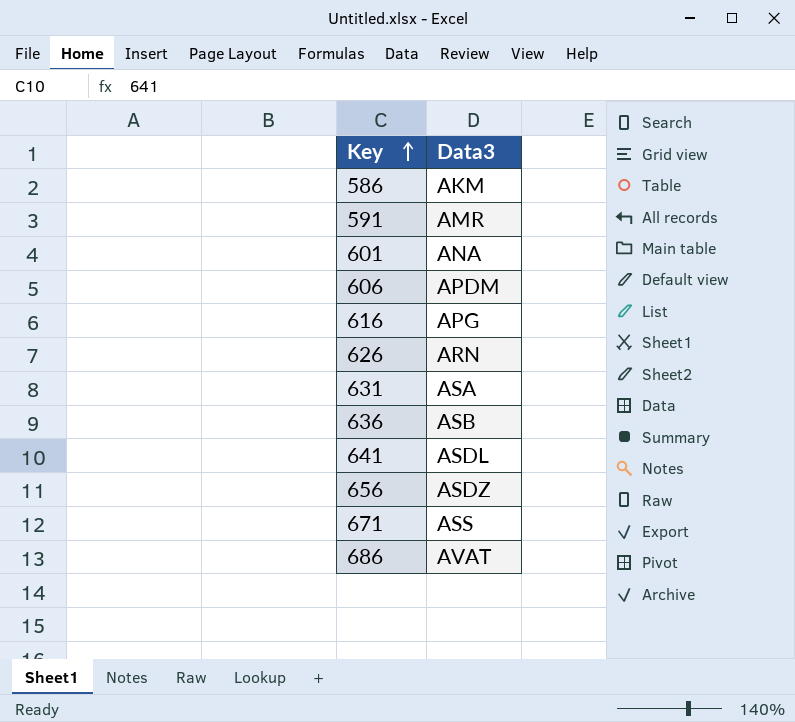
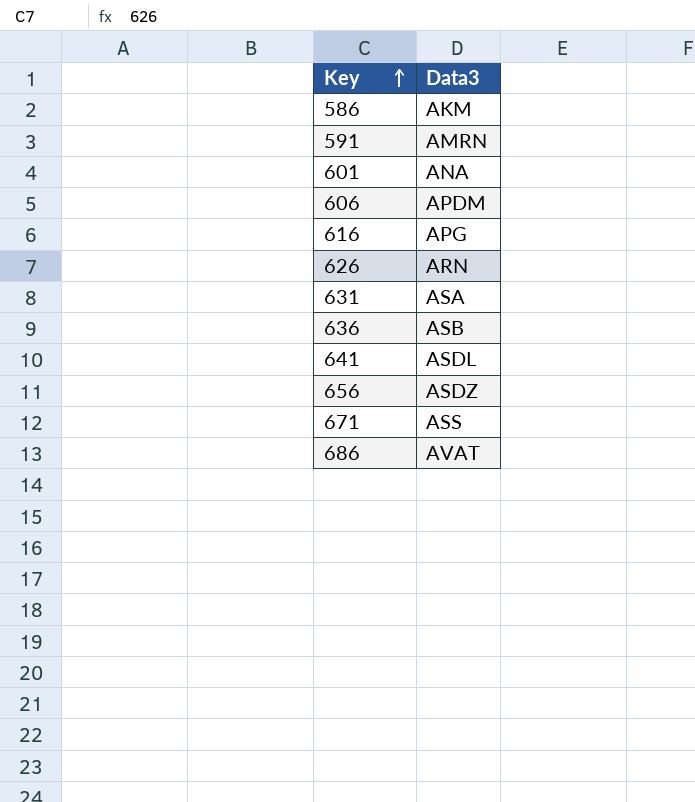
591 | Data3: AMR -> AMRN

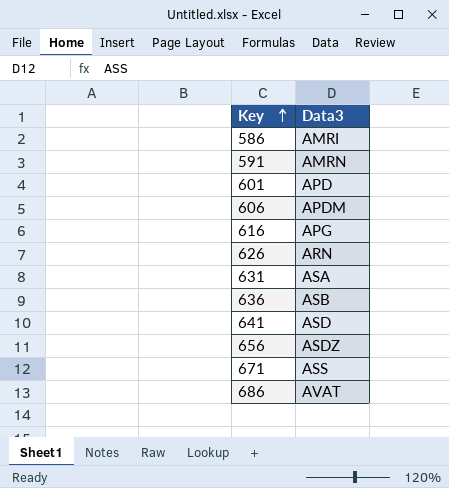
586 | Data3: AKM -> AMRI
601 | Data3: ANA -> APD
641 | Data3: ASDL -> ASD

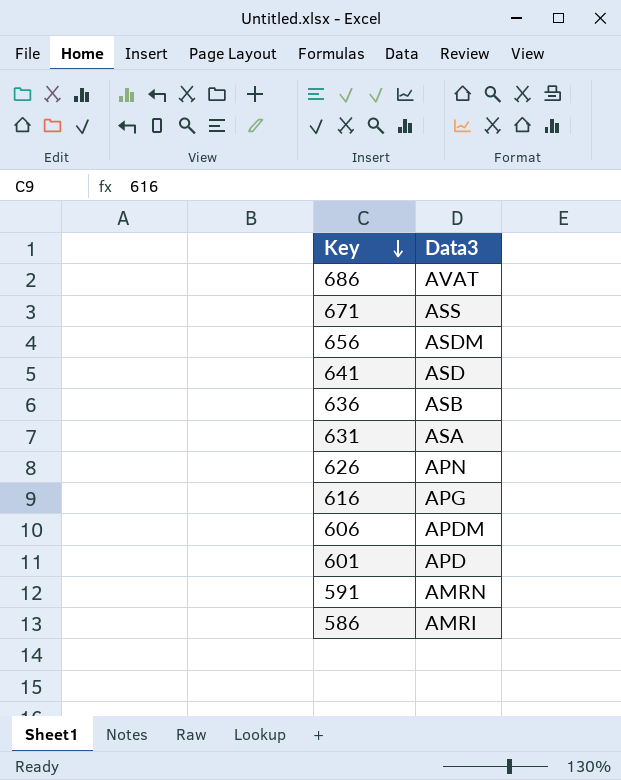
row order: Key ascending -> Key descending
656 | Data3: ASDZ -> ASDM
626 | Data3: ARN -> APN

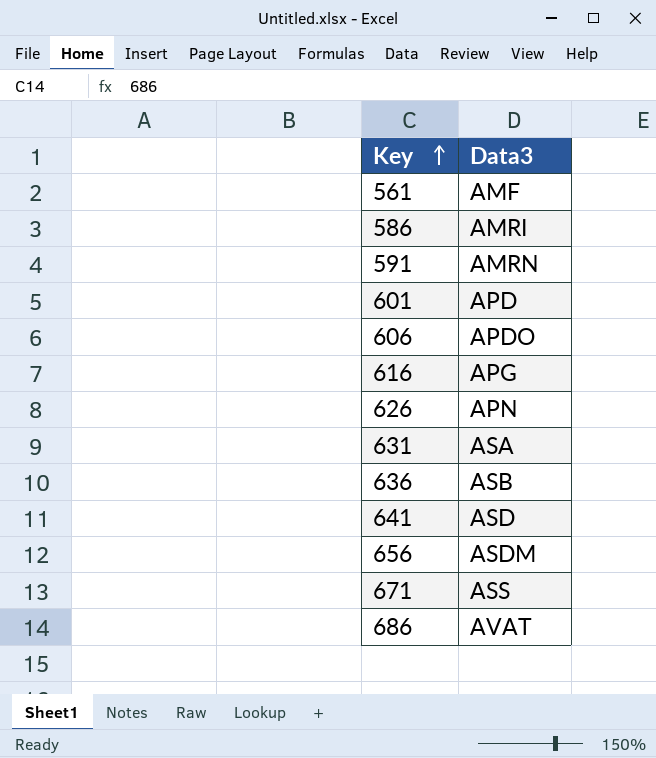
row order: Key descending -> Key ascending
row 561: none -> AMF
606 | Data3: APDM -> APDO

